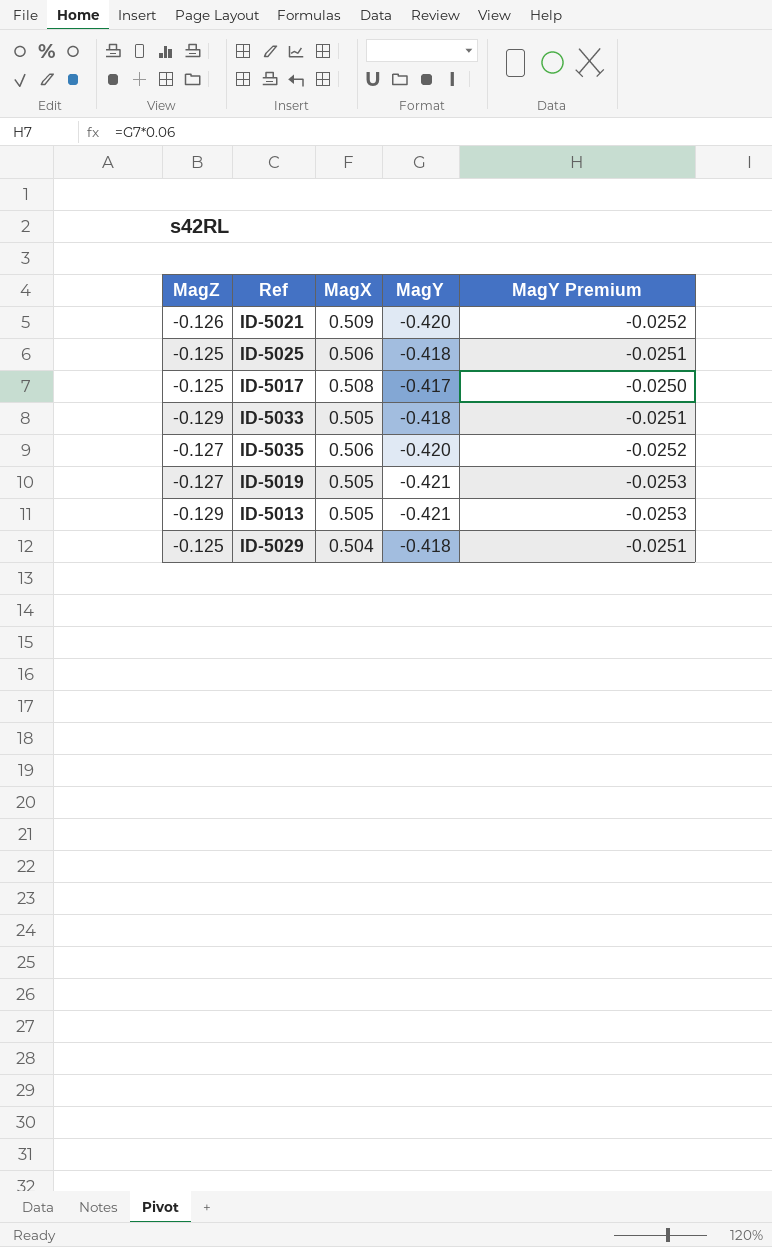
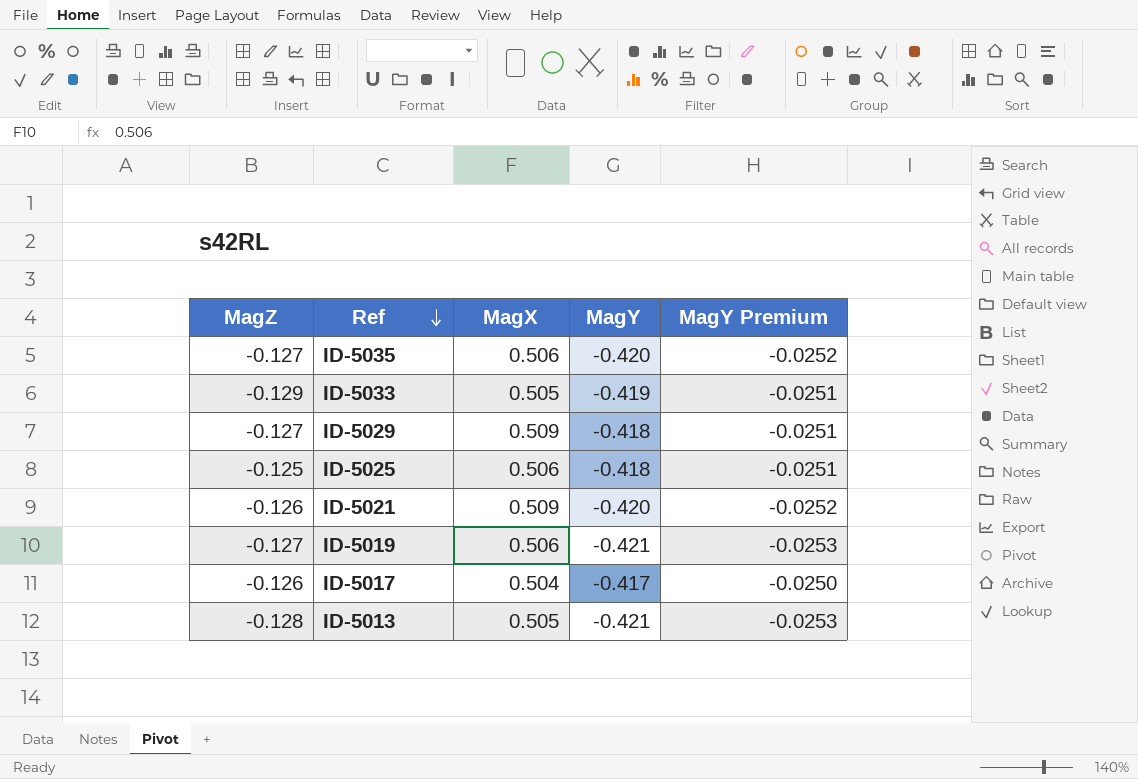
row order: none -> Ref descending
ID-5033 | MagY: -0.418 -> -0.419
ID-5029 | MagZ: -0.125 -> -0.127
ID-5029 | MagX: 0.504 -> 0.509
ID-5019 | MagX: 0.505 -> 0.506
ID-5017 | MagZ: -0.125 -> -0.126
ID-5017 | MagX: 0.508 -> 0.504
ID-5013 | MagZ: -0.129 -> -0.128

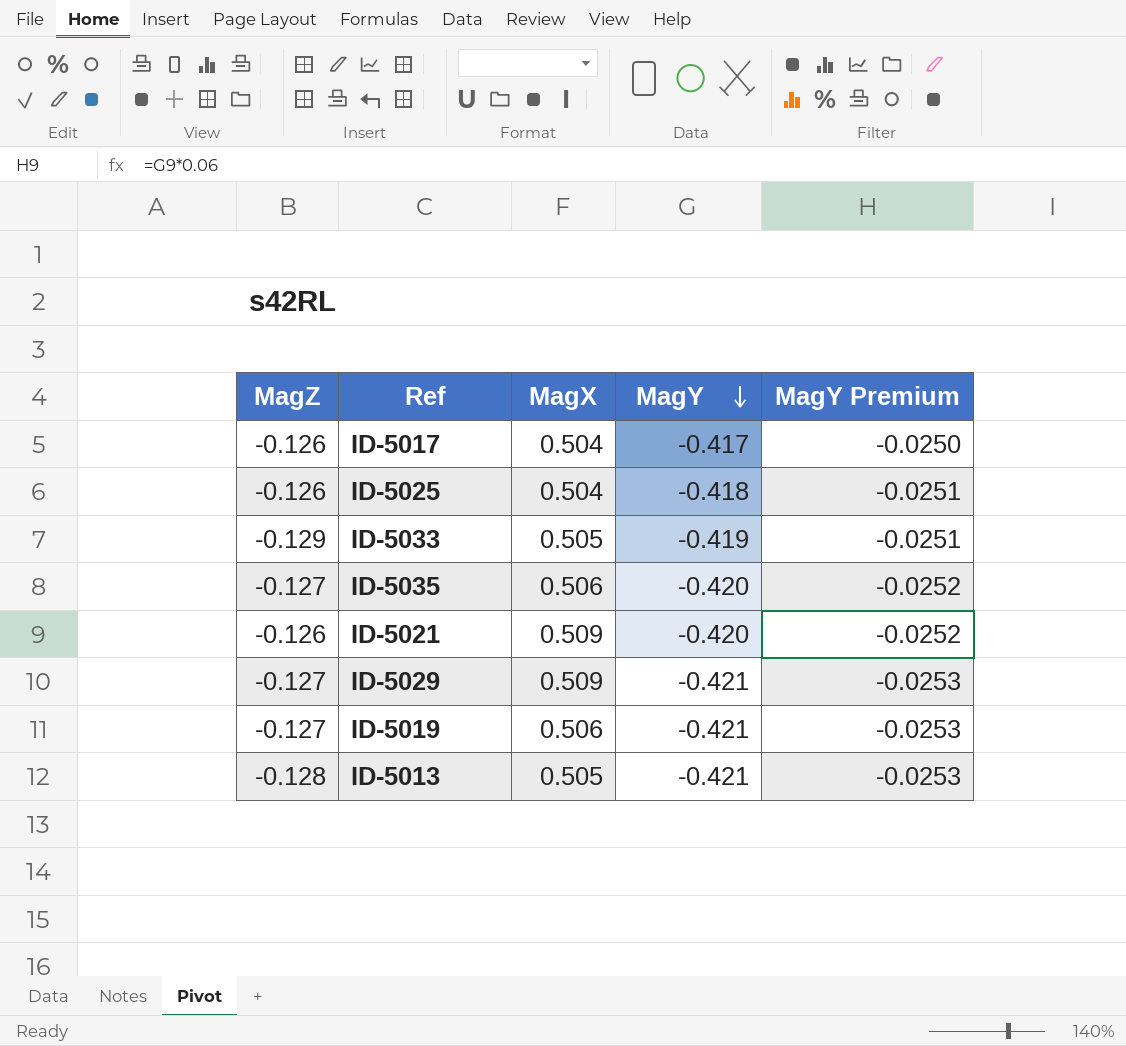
row order: Ref descending -> MagY descending
ID-5025 | MagZ: -0.125 -> -0.126
ID-5025 | MagX: 0.506 -> 0.504
ID-5029 | MagY: -0.418 -> -0.421
ID-5029 | MagY Premium: -0.0251 -> -0.0253

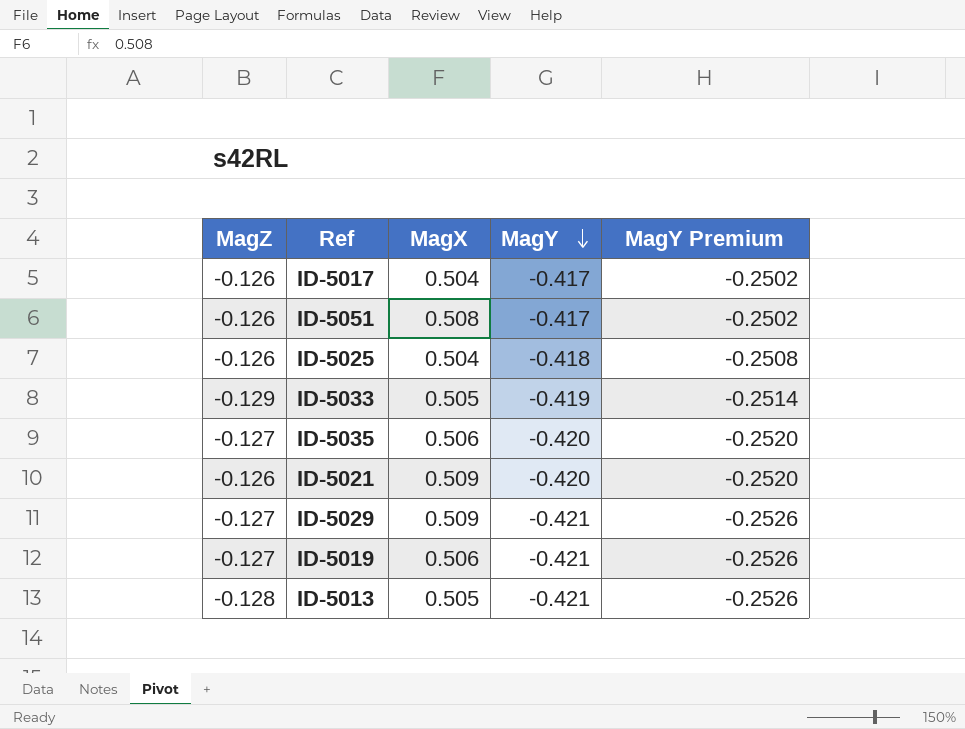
column MagY Premium | formula: [MagY] * 0.06 -> [MagY] * 0.6
row ID-5051: none -> -0.126 | 0.508 | -0.417 | -0.2502

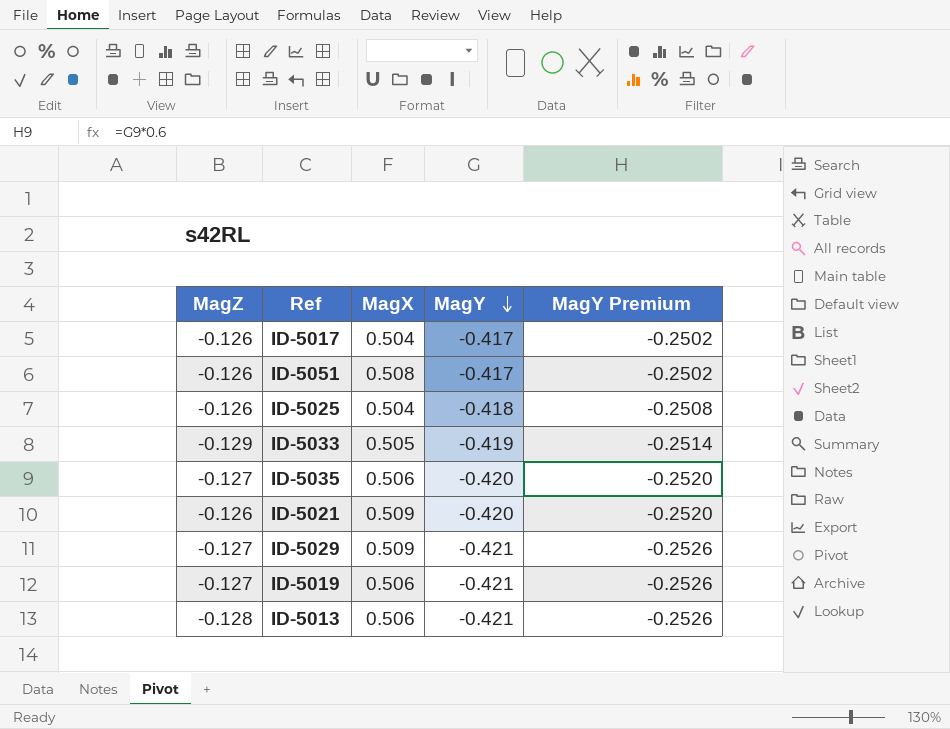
ID-5013 | MagX: 0.505 -> 0.506

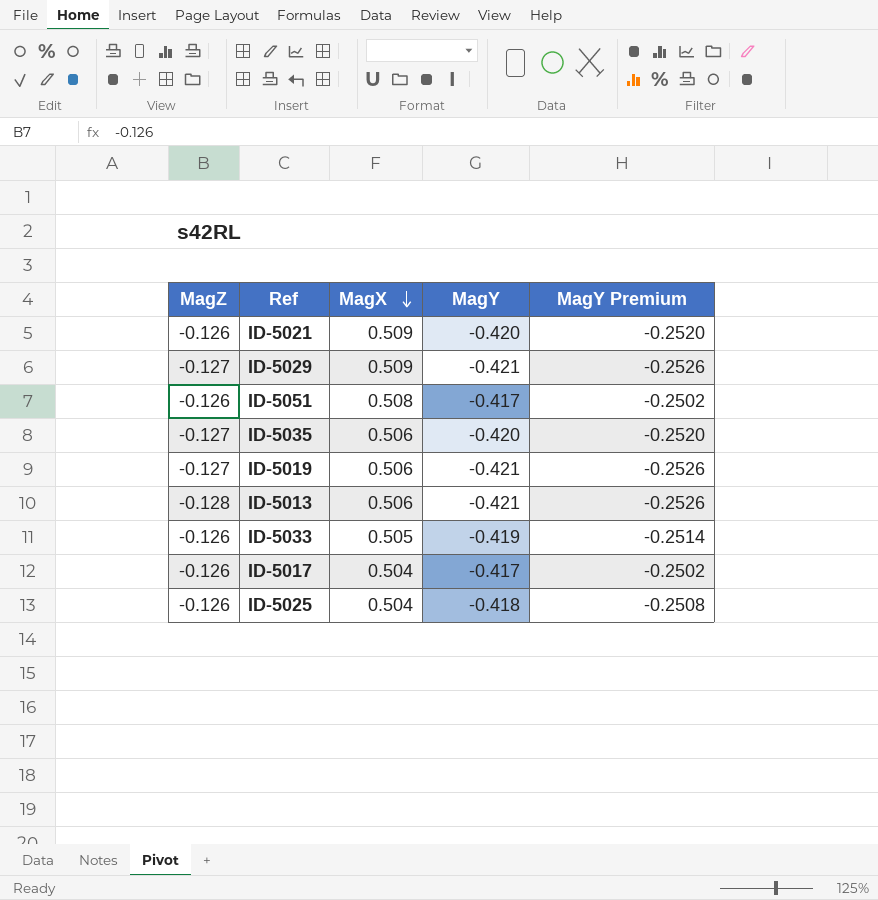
row order: MagY descending -> MagX descending
ID-5033 | MagZ: -0.129 -> -0.126

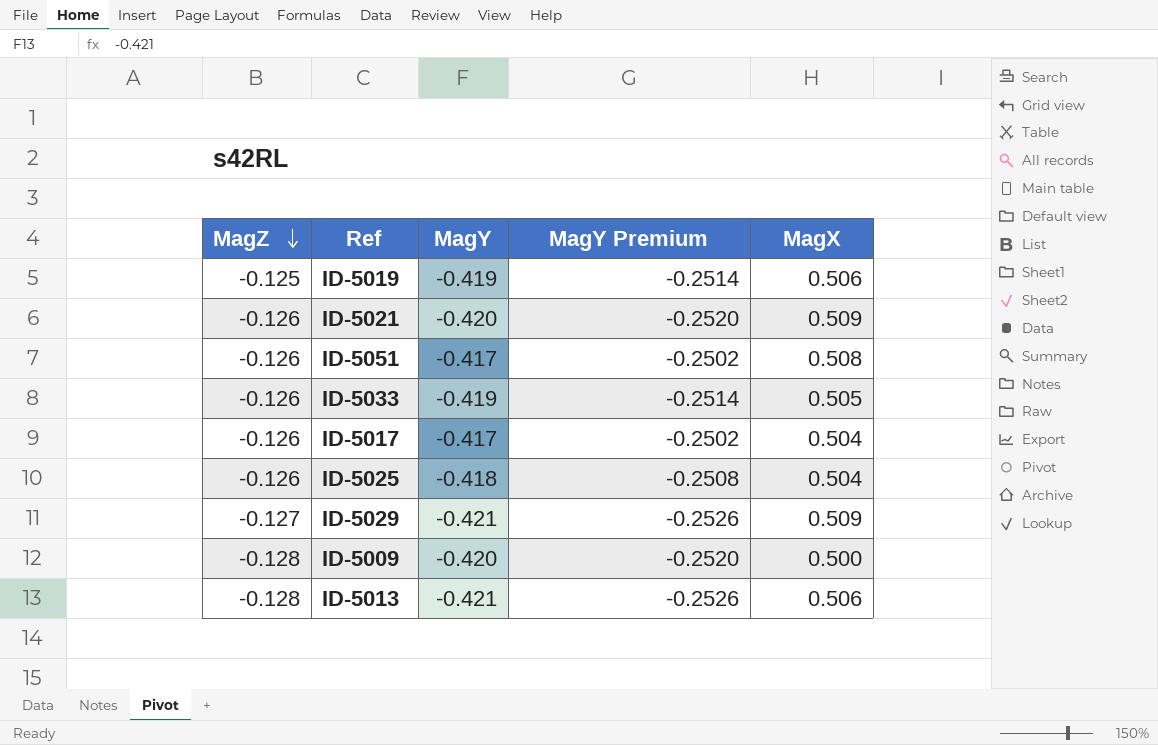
row order: MagX descending -> MagZ descending
column MagX | position: 3 -> 5
row ID-5035: -0.127 | 0.506 | -0.420 | -0.2520 -> none
ID-5019 | MagZ: -0.127 -> -0.125
ID-5019 | MagY: -0.421 -> -0.419
ID-5019 | MagY Premium: -0.2526 -> -0.2514
row ID-5009: none -> -0.128 | -0.420 | -0.2520 | 0.500

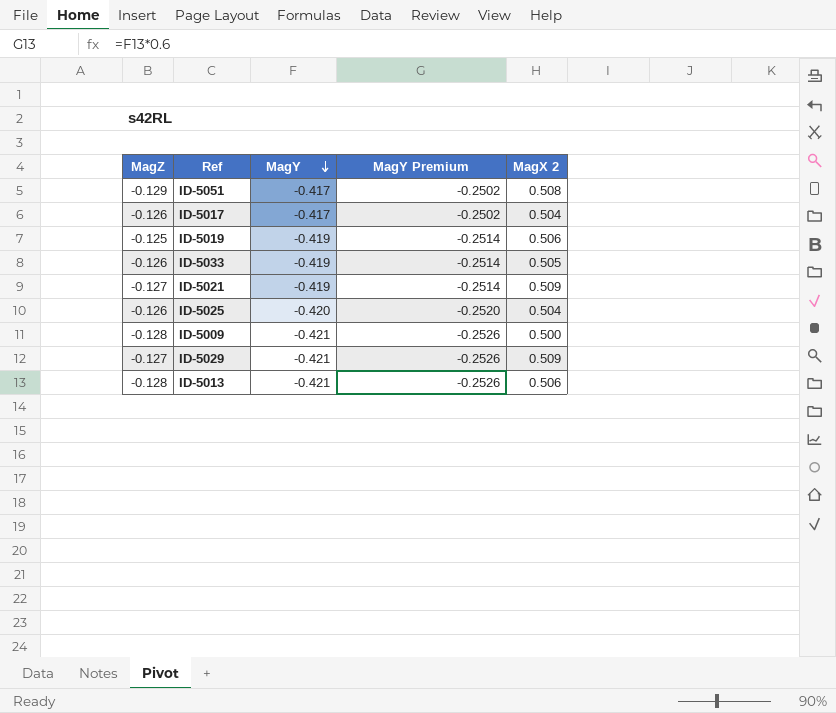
row order: MagZ descending -> MagY descending
column name: MagX -> MagX 2
ID-5051 | MagZ: -0.126 -> -0.129
ID-5021 | MagZ: -0.126 -> -0.127
ID-5021 | MagY: -0.420 -> -0.419
ID-5021 | MagY Premium: -0.2520 -> -0.2514
ID-5025 | MagY: -0.418 -> -0.420
ID-5025 | MagY Premium: -0.2508 -> -0.2520
ID-5009 | MagY: -0.420 -> -0.421
ID-5009 | MagY Premium: -0.2520 -> -0.2526

